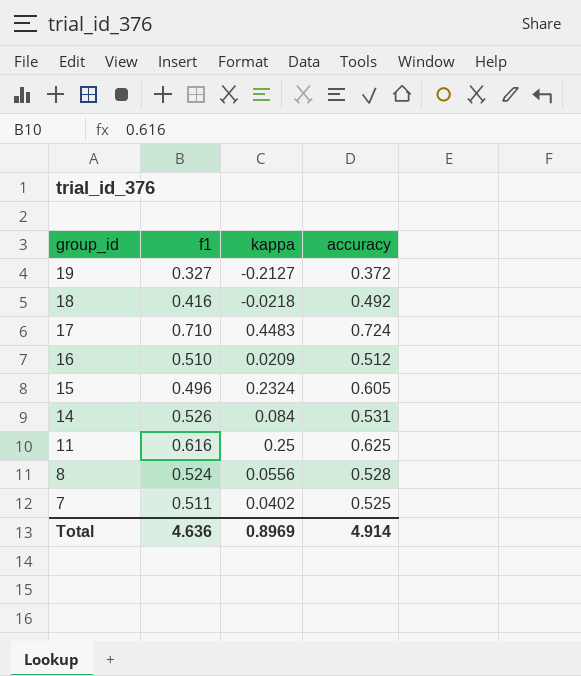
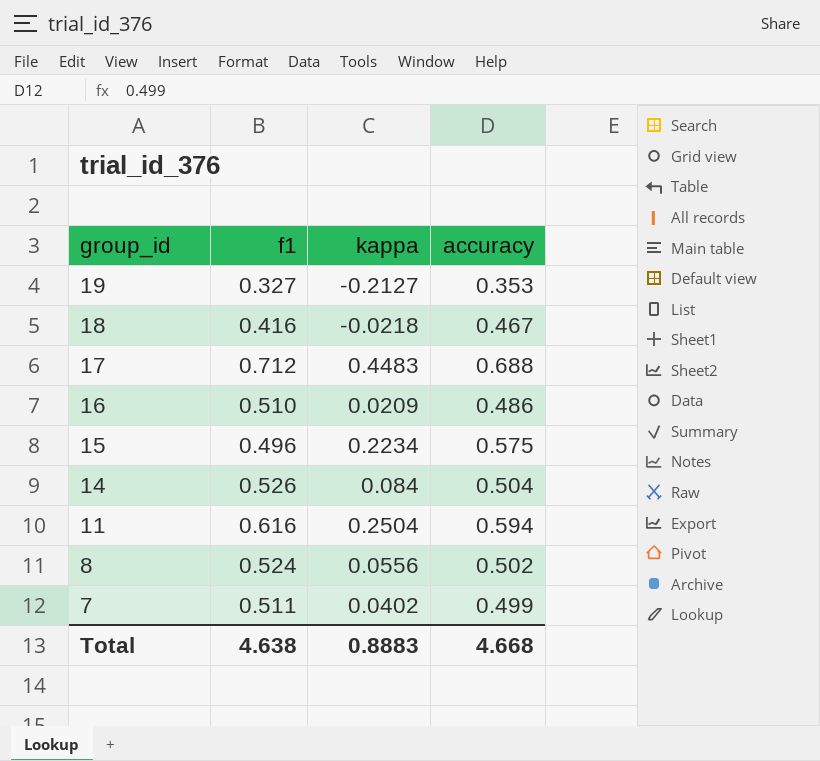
19 | accuracy: 0.372 -> 0.353
18 | accuracy: 0.492 -> 0.467
17 | f1: 0.710 -> 0.712
17 | accuracy: 0.724 -> 0.688
16 | accuracy: 0.512 -> 0.486
15 | kappa: 0.2324 -> 0.2234
15 | accuracy: 0.605 -> 0.575
14 | accuracy: 0.531 -> 0.504
11 | kappa: 0.25 -> 0.2504
11 | accuracy: 0.625 -> 0.594
8 | accuracy: 0.528 -> 0.502
7 | accuracy: 0.525 -> 0.499
Total | f1: 4.636 -> 4.638
Total | kappa: 0.8969 -> 0.8883
Total | accuracy: 4.914 -> 4.668

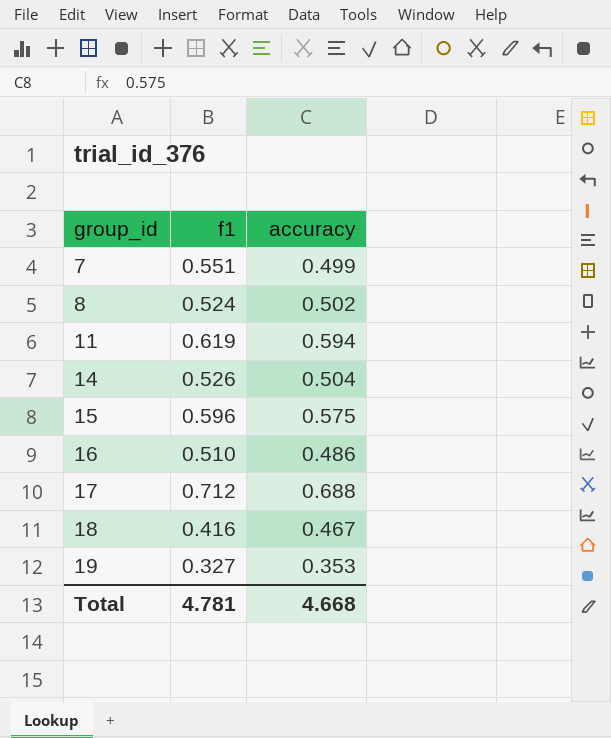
row order: group_id descending -> group_id ascending
column kappa | position: 3 -> none
7 | f1: 0.511 -> 0.551
11 | f1: 0.616 -> 0.619
15 | f1: 0.496 -> 0.596
Total | f1: 4.638 -> 4.781

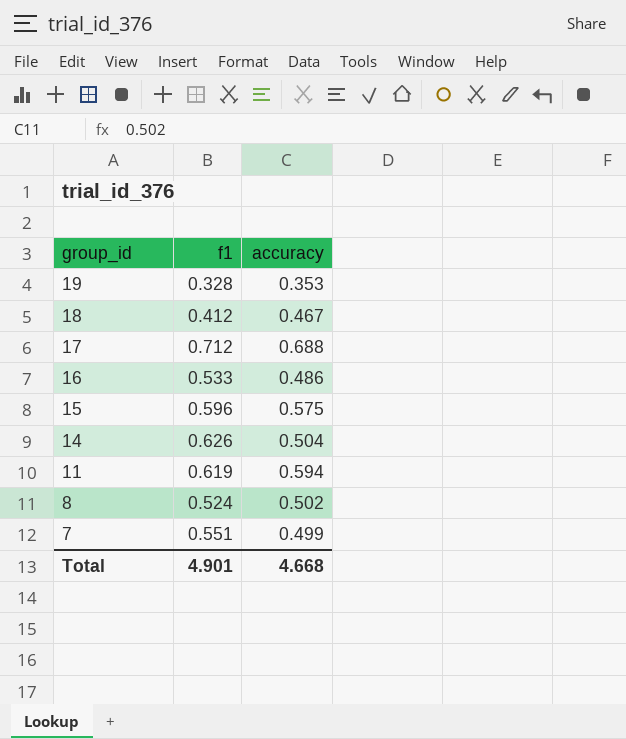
row order: group_id ascending -> group_id descending
19 | f1: 0.327 -> 0.328
18 | f1: 0.416 -> 0.412
16 | f1: 0.510 -> 0.533
14 | f1: 0.526 -> 0.626
Total | f1: 4.781 -> 4.901

